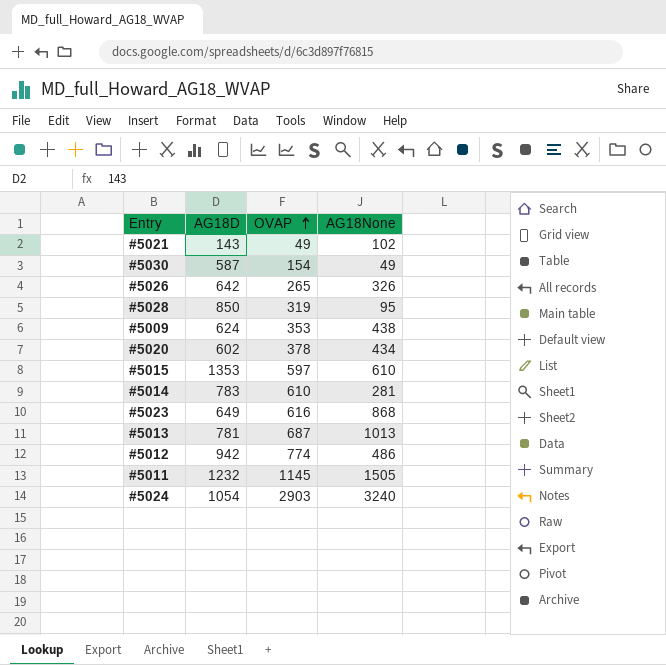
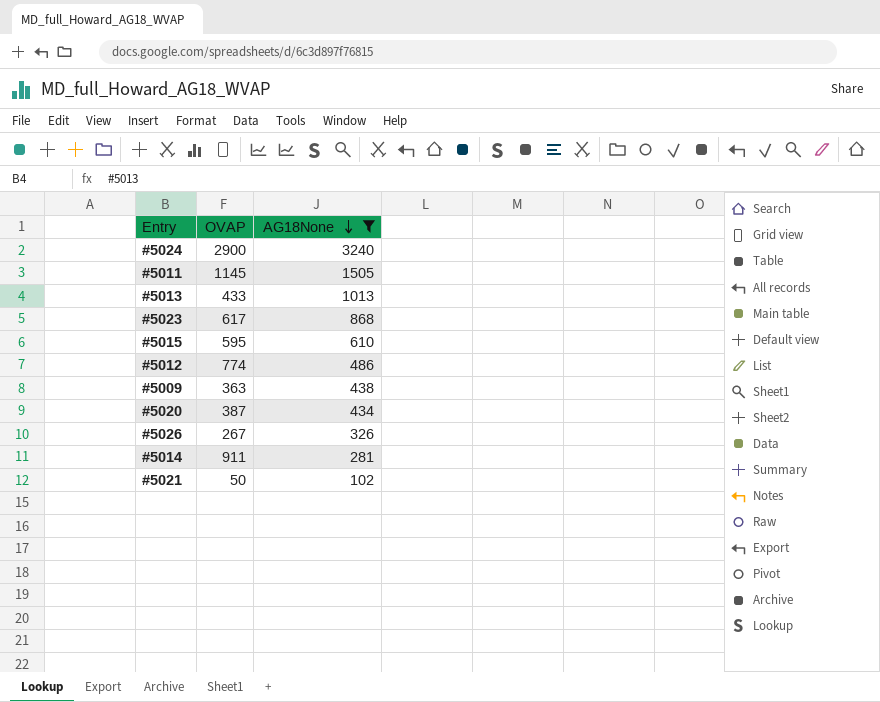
filter: none -> AG18None >= 102
row order: OVAP ascending -> AG18None descending
column AG18D | position: 2 -> none
#5024 | OVAP: 2903 -> 2900
#5013 | OVAP: 687 -> 433
#5023 | OVAP: 616 -> 617
#5015 | OVAP: 597 -> 595
#5009 | OVAP: 353 -> 363
#5020 | OVAP: 378 -> 387
#5026 | OVAP: 265 -> 267
#5014 | OVAP: 610 -> 911
#5021 | OVAP: 49 -> 50

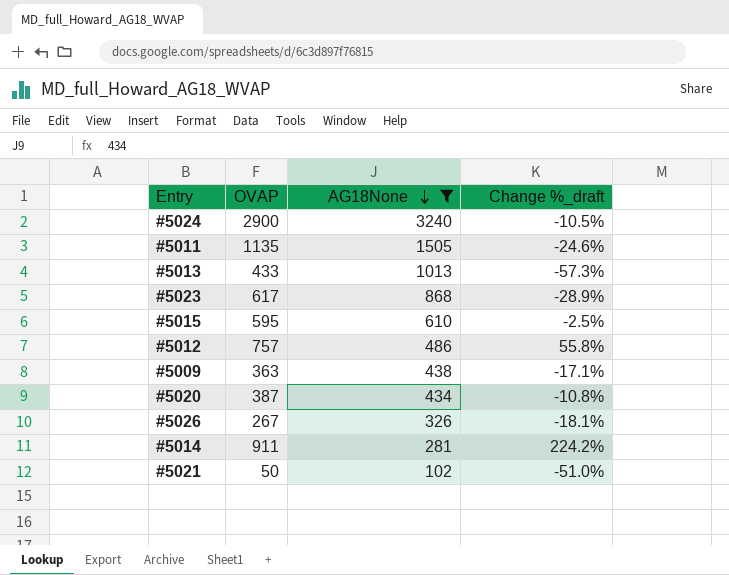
column Change %_draft | formula: none -> ([OVAP] - [AG18None]) / [AG18None]
#5011 | OVAP: 1145 -> 1135
#5012 | OVAP: 774 -> 757

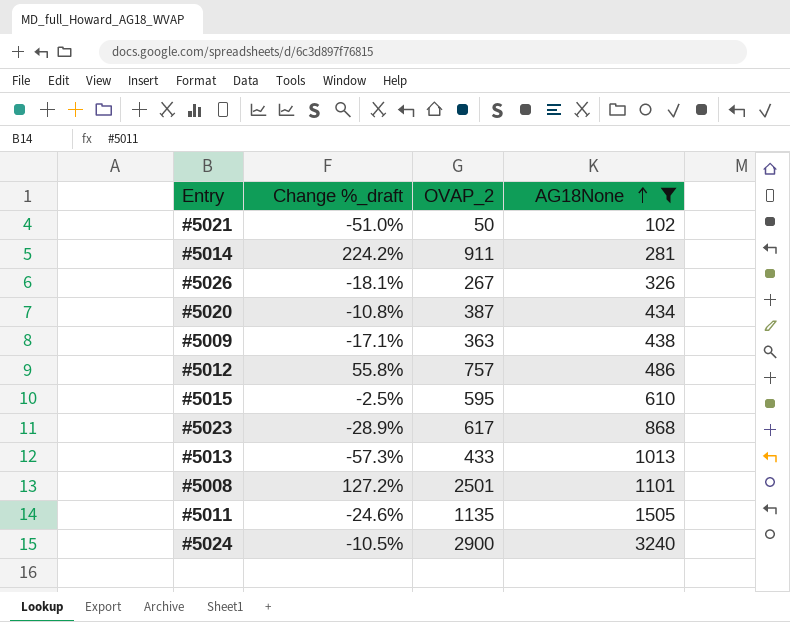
row order: AG18None descending -> AG18None ascending
column Change %_draft | position: 4 -> 2
column name: OVAP -> OVAP_2
row #5008: none -> 127.2% | 2501 | 1101

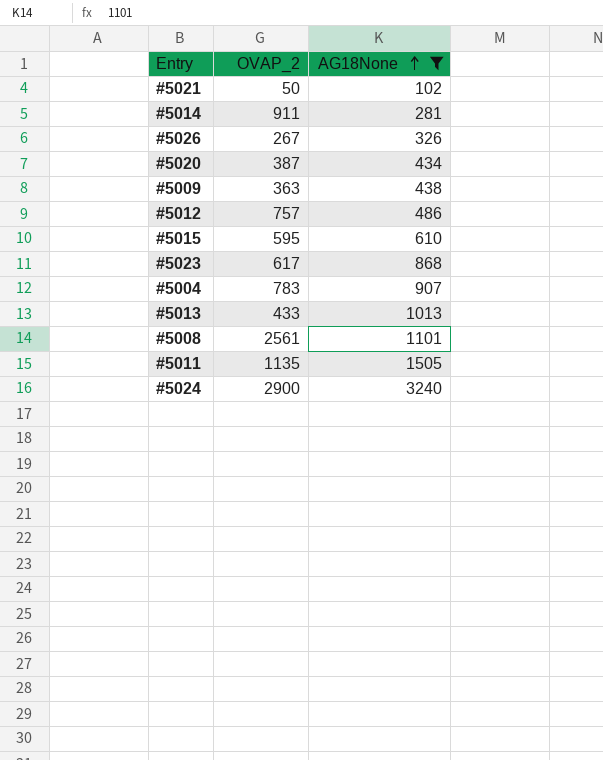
column Change %_draft | formula: ([OVAP_2] - [AG18None]) / [AG18None] -> none
row #5004: none -> 783 | 907
#5008 | OVAP_2: 2501 -> 2561

